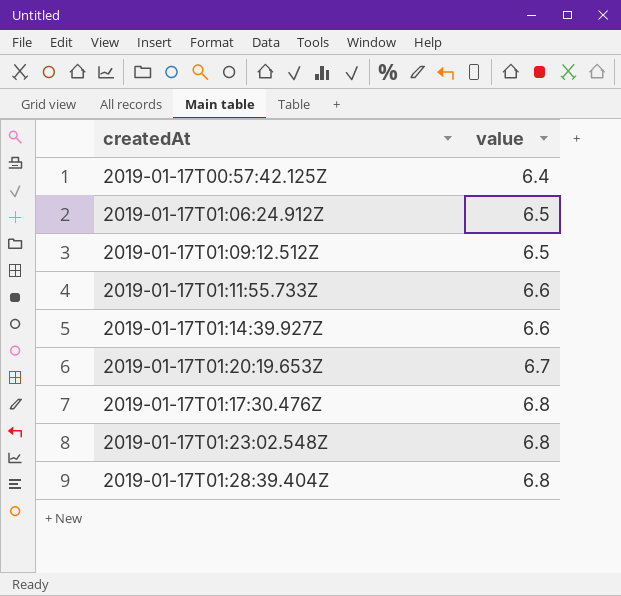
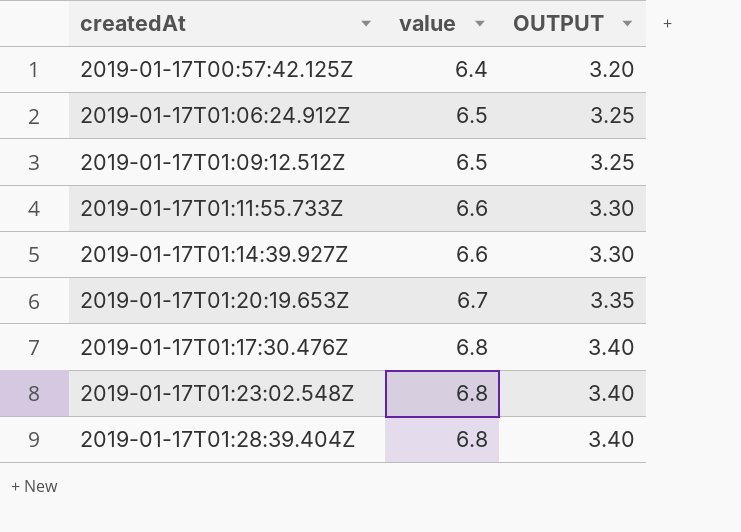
column OUTPUT | formula: none -> [value] * 0.5

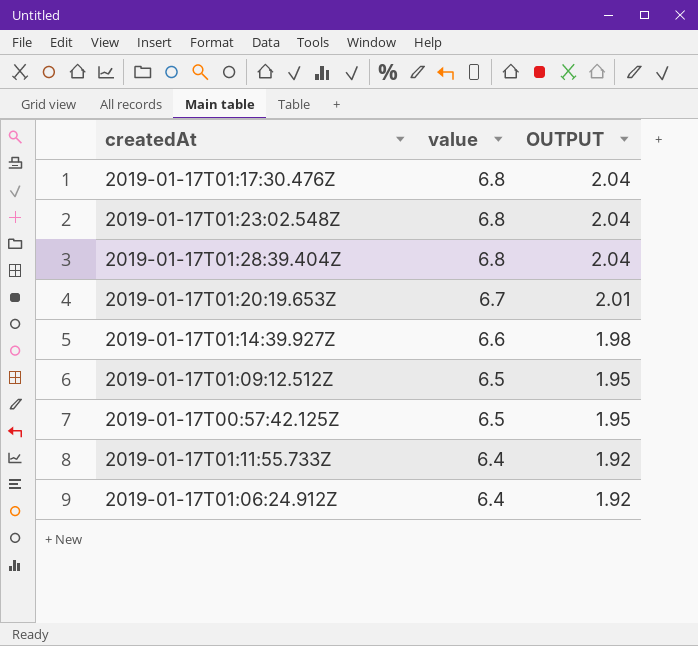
row order: value ascending -> value descending
column OUTPUT | formula: [value] * 0.5 -> [value] * 0.3
2019-01-17T00:57:42.125Z | value: 6.4 -> 6.5
2019-01-17T01:11:55.733Z | value: 6.6 -> 6.4
2019-01-17T01:06:24.912Z | value: 6.5 -> 6.4

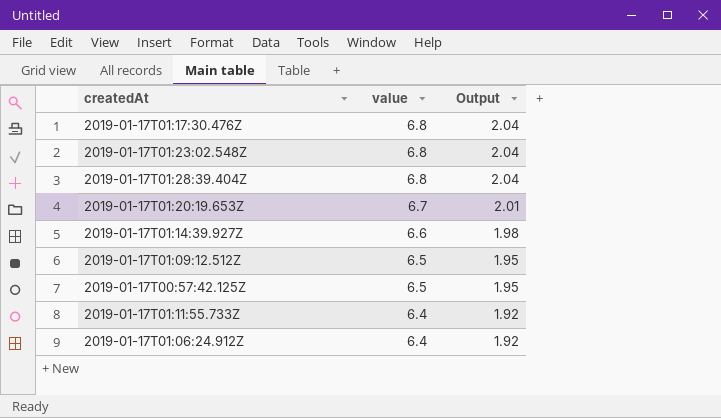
column name: OUTPUT -> Output

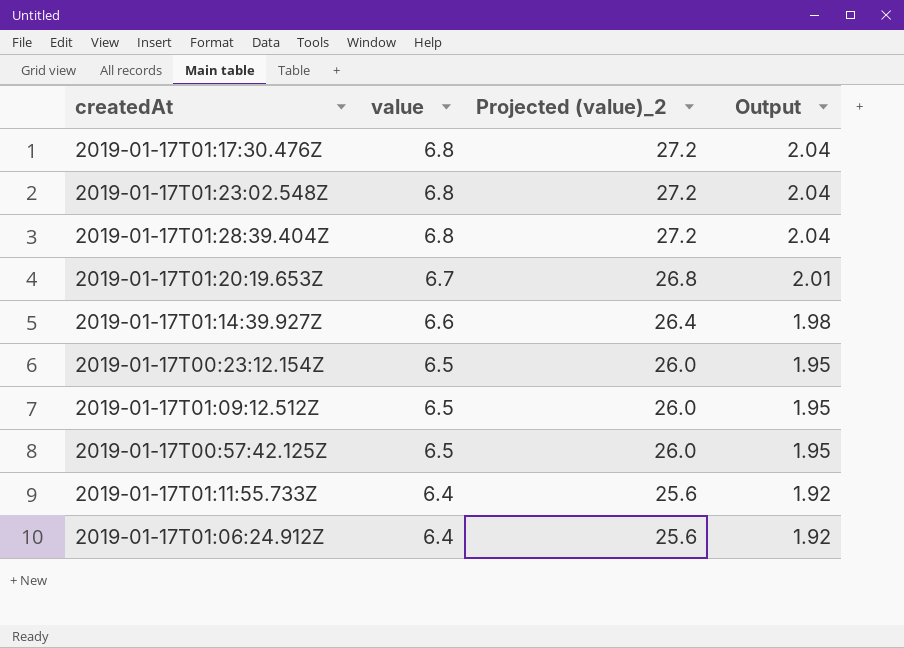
column Projected (value)_2 | formula: none -> [value] * 4
row 2019-01-17T00:23:12.154Z: none -> 6.5 | 26.0 | 1.95

